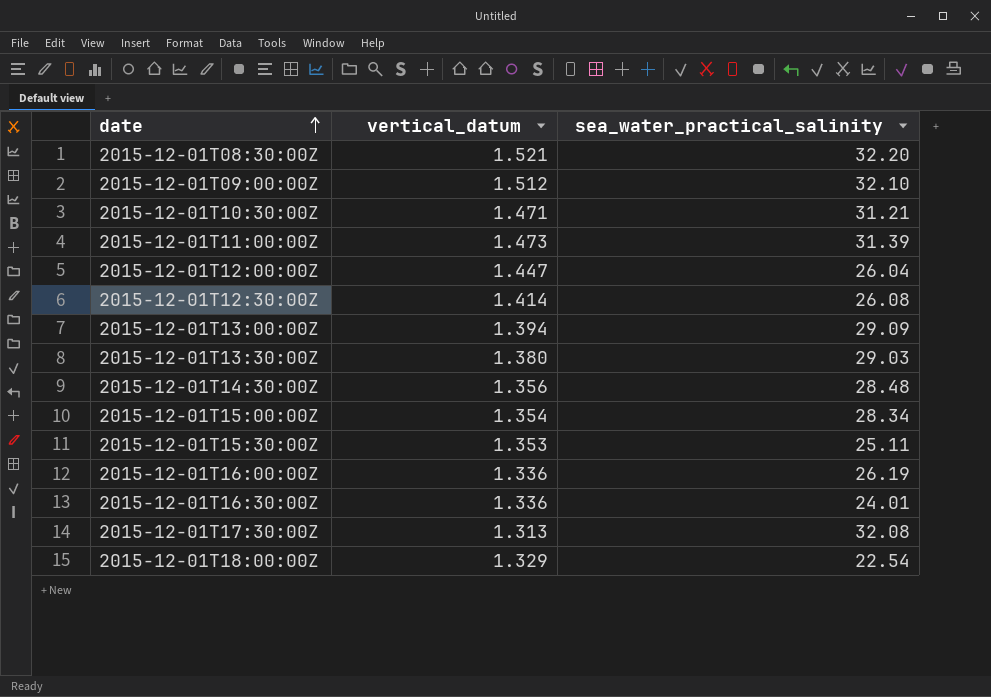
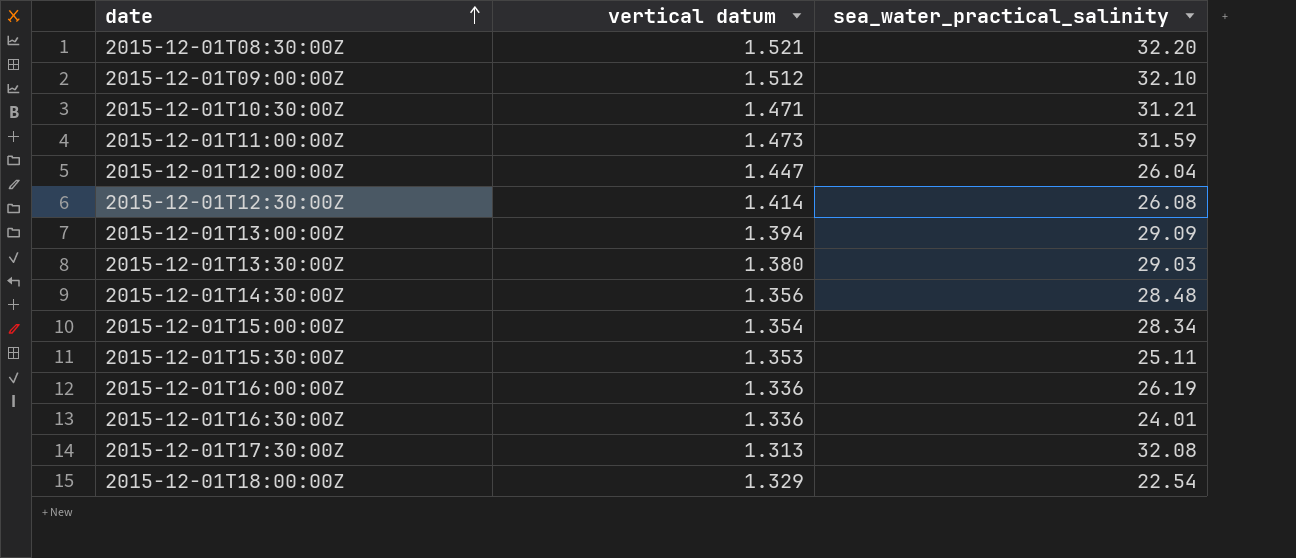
column name: vertical_datum -> vertical datum
2015-12-01T11:00:00Z | sea_water_practical_salinity: 31.39 -> 31.59

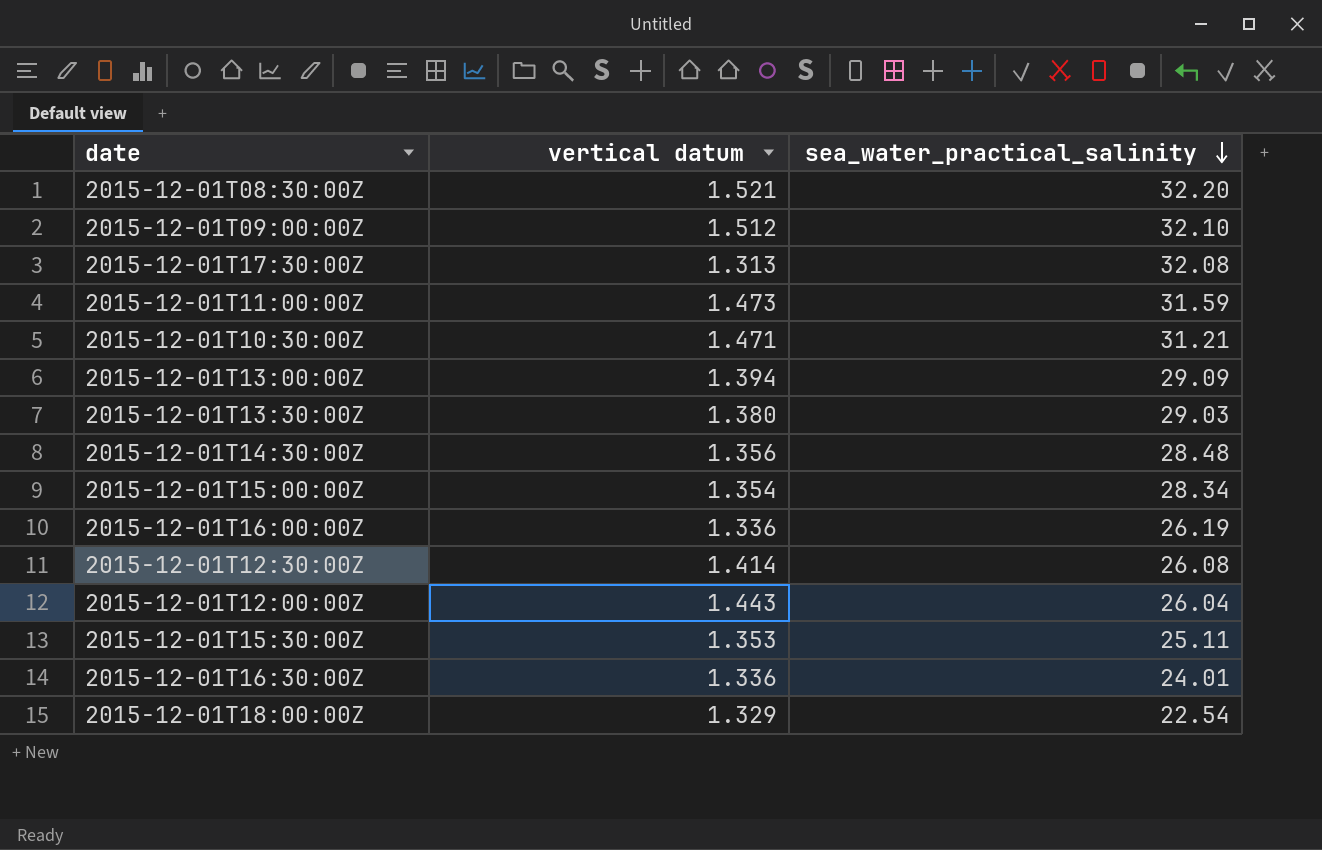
row order: date ascending -> sea_water_practical_salinity descending
2015-12-01T12:00:00Z | vertical datum: 1.447 -> 1.443

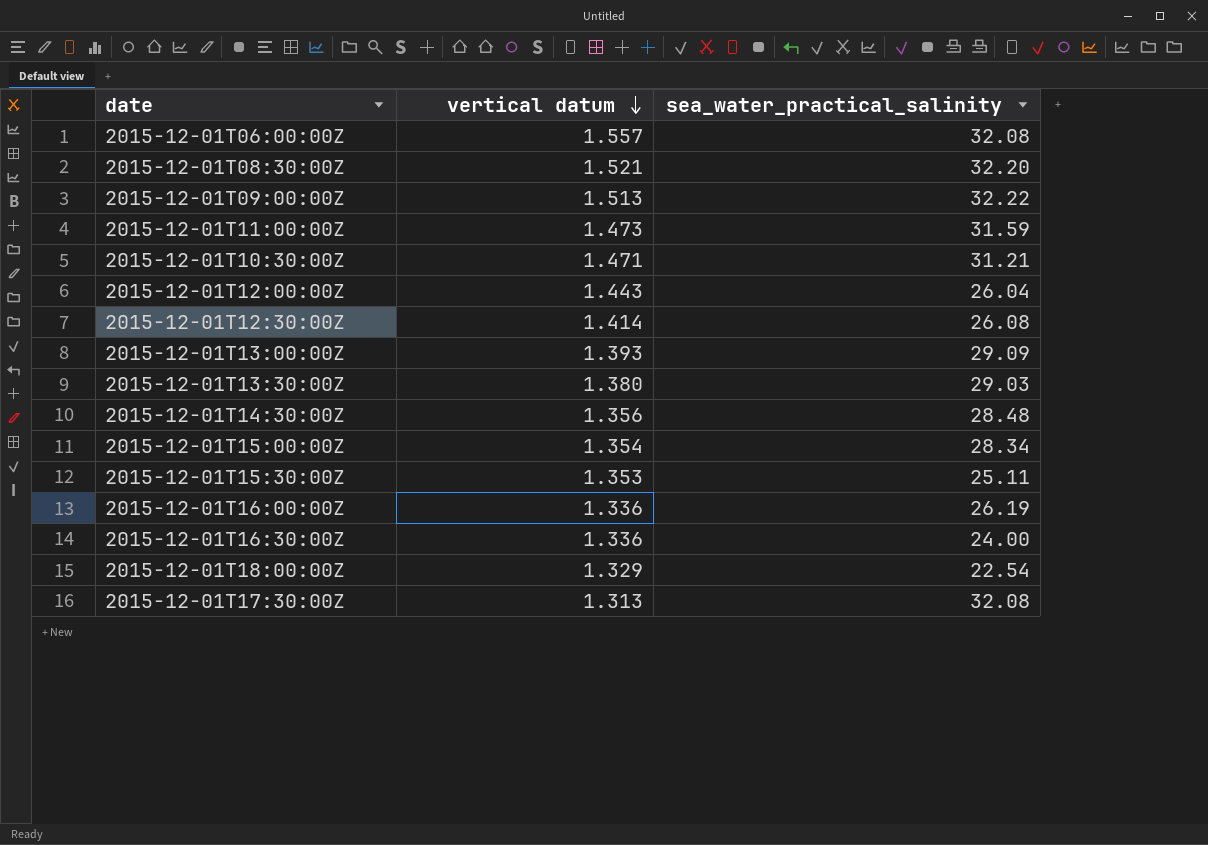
row order: sea_water_practical_salinity descending -> vertical datum descending
row 2015-12-01T06:00:00Z: none -> 1.557 | 32.08
2015-12-01T09:00:00Z | vertical datum: 1.512 -> 1.513
2015-12-01T09:00:00Z | sea_water_practical_salinity: 32.10 -> 32.22
2015-12-01T13:00:00Z | vertical datum: 1.394 -> 1.393
2015-12-01T16:30:00Z | sea_water_practical_salinity: 24.01 -> 24.00

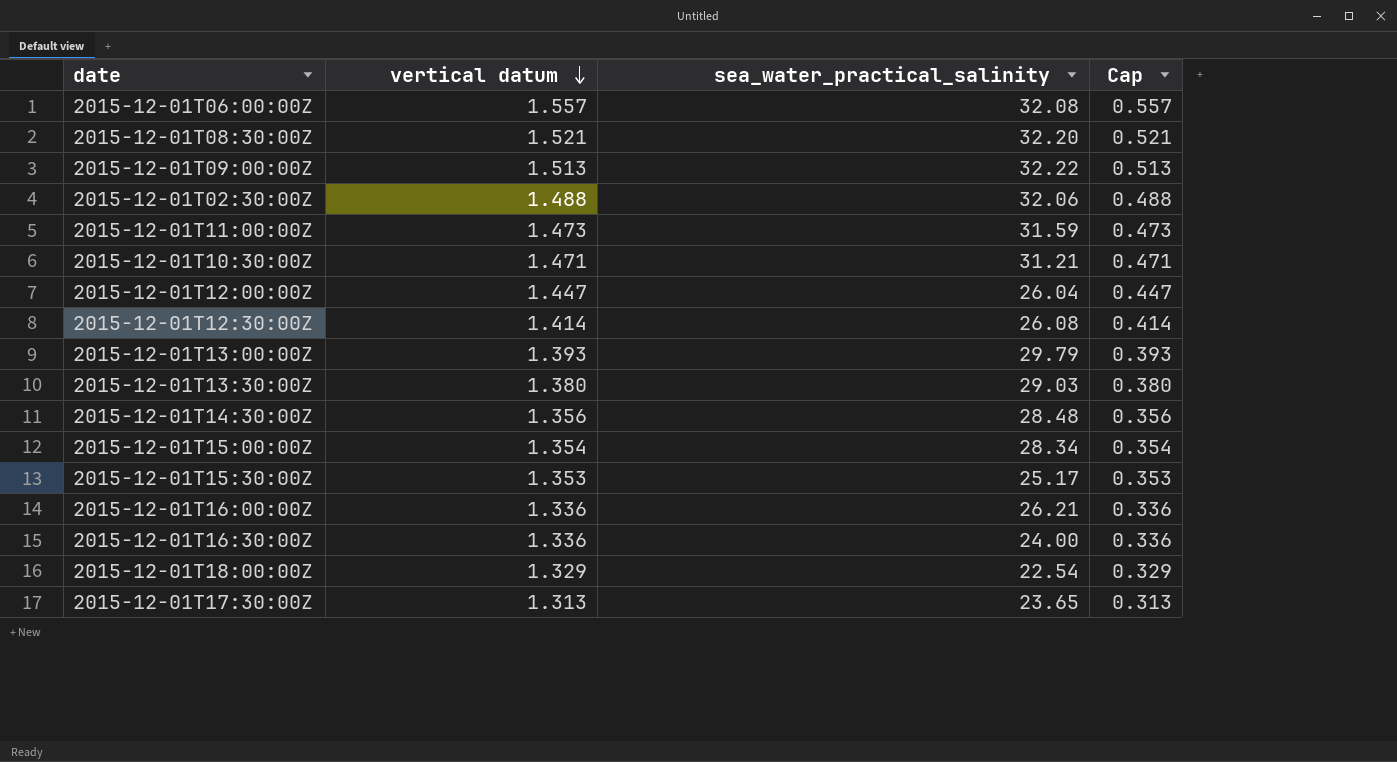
column Cap | formula: none -> [vertical datum] - 1
row 2015-12-01T02:30:00Z: none -> 1.488 | 32.06 | 0.488
2015-12-01T12:00:00Z | vertical datum: 1.443 -> 1.447
2015-12-01T13:00:00Z | sea_water_practical_salinity: 29.09 -> 29.79
2015-12-01T15:30:00Z | sea_water_practical_salinity: 25.11 -> 25.17
2015-12-01T16:00:00Z | sea_water_practical_salinity: 26.19 -> 26.21
2015-12-01T17:30:00Z | sea_water_practical_salinity: 32.08 -> 23.65

